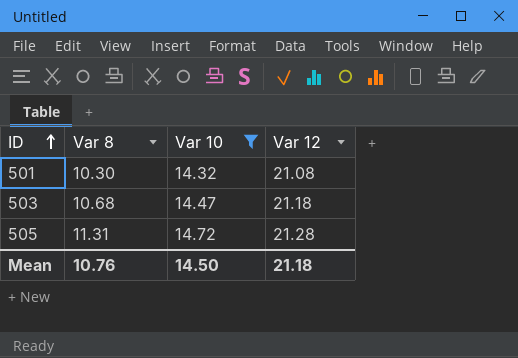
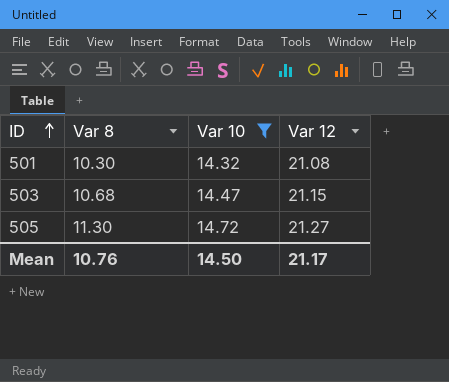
503 | Var 12: 21.18 -> 21.15
505 | Var 8: 11.31 -> 11.30
505 | Var 12: 21.28 -> 21.27
Mean | Var 12: 21.18 -> 21.17

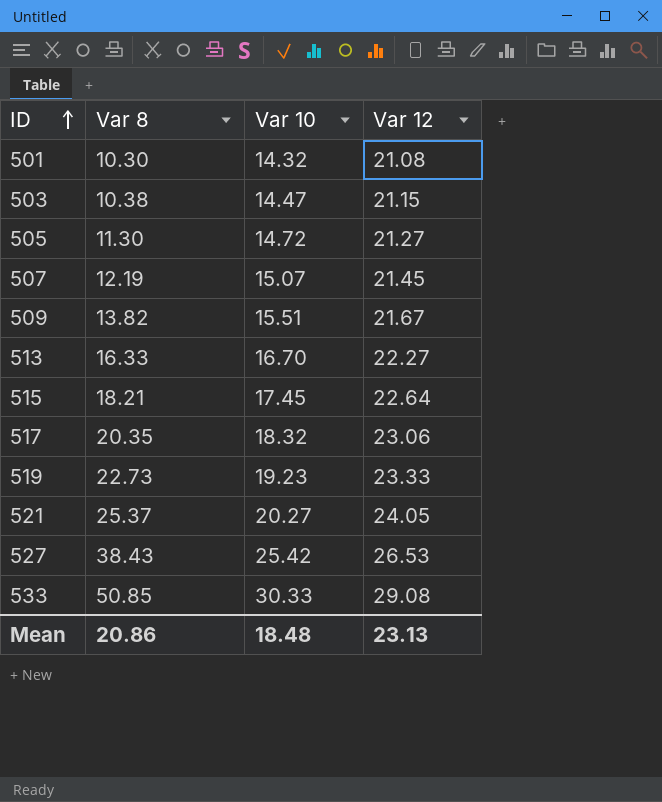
filter: Var 10 <= 14.72 -> none
503 | Var 8: 10.68 -> 10.38
Mean | Var 8: 10.76 -> 20.86
Mean | Var 10: 14.50 -> 18.48
Mean | Var 12: 21.17 -> 23.13

